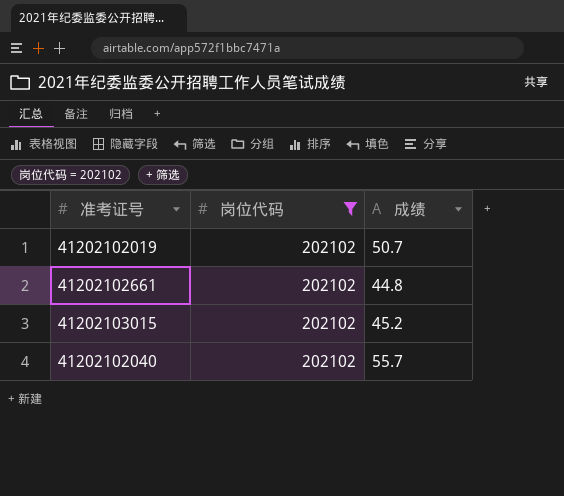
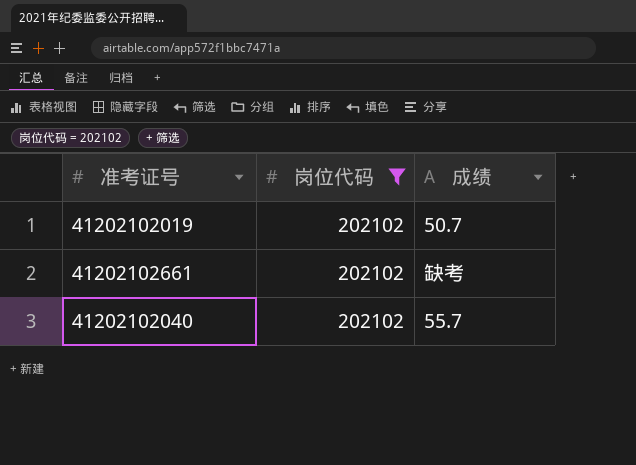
row 41202103015: 202102 | 45.2 -> none
41202102661 | 成绩: 44.8 -> 缺考

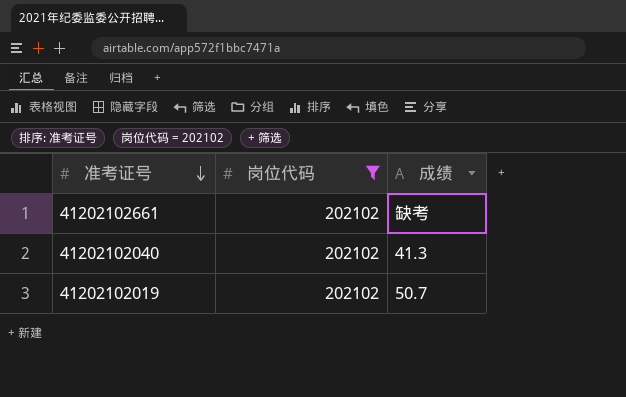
row order: none -> 准考证号 descending
41202102040 | 成绩: 55.7 -> 41.3

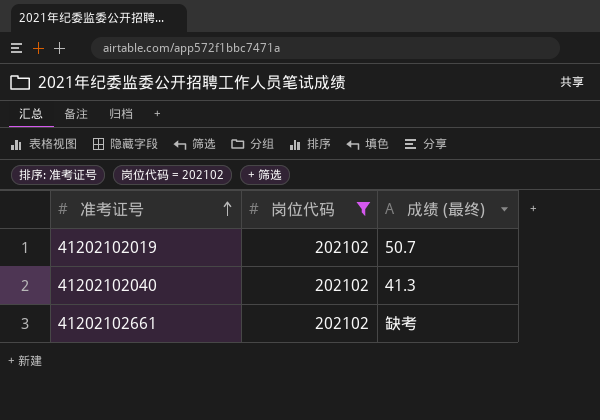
row order: 准考证号 descending -> 准考证号 ascending
column name: 成绩 -> 成绩 (最终)

